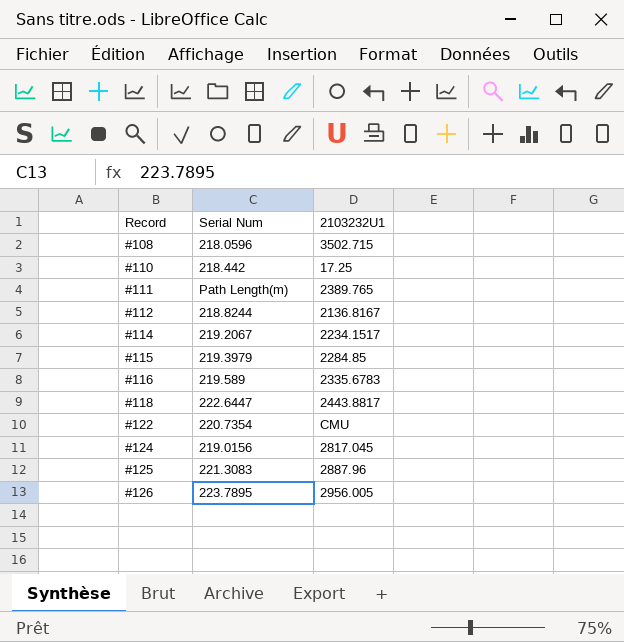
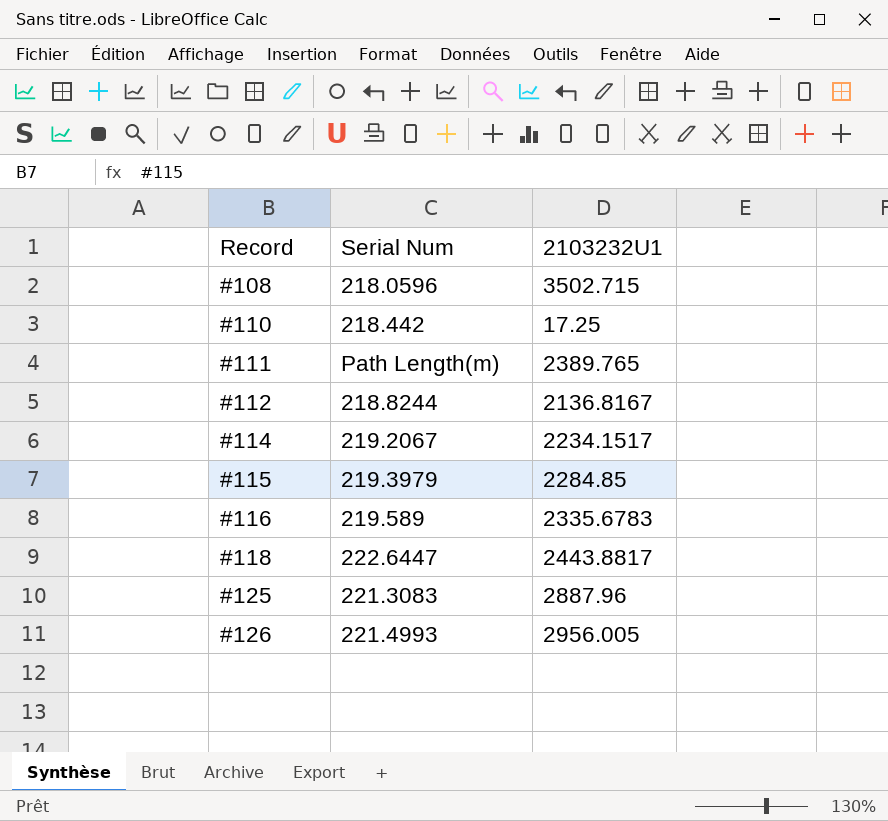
row #122: 220.7354 | CMU -> none
row #124: 219.0156 | 2817.045 -> none
#126 | Serial Num: 223.7895 -> 221.4993

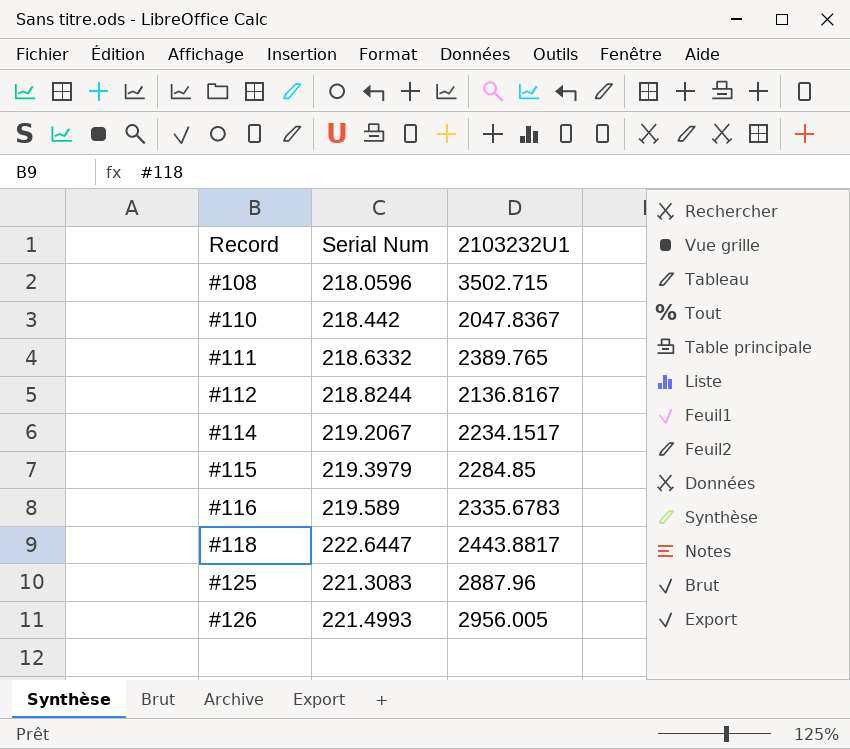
#110 | 2103232U1: 17.25 -> 2047.8367
#111 | Serial Num: Path Length(m) -> 218.6332

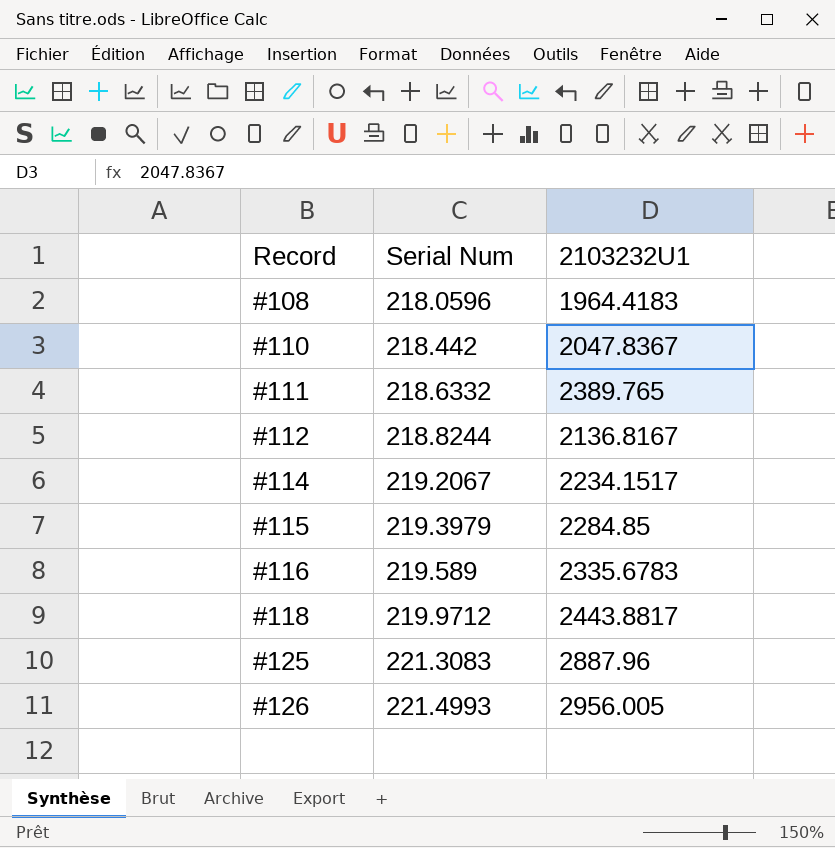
#108 | 2103232U1: 3502.715 -> 1964.4183
#118 | Serial Num: 222.6447 -> 219.9712

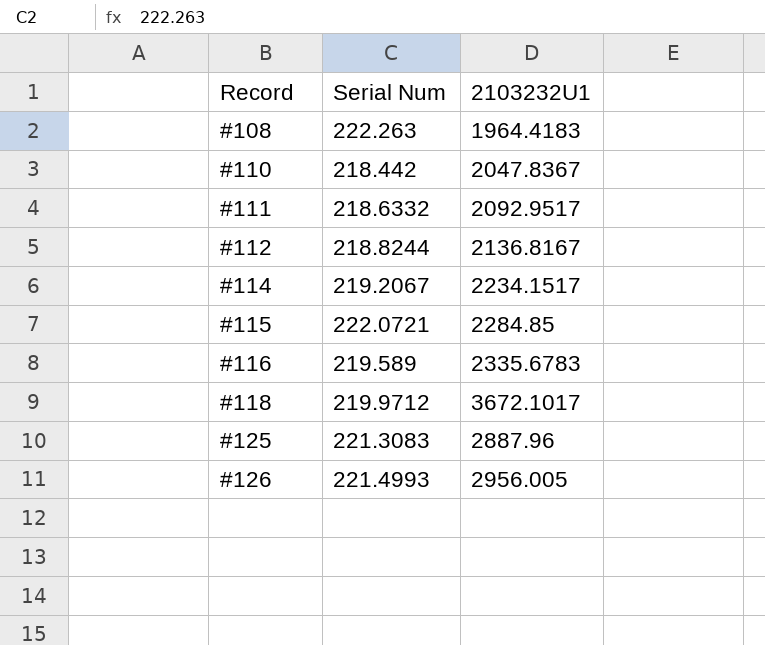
#108 | Serial Num: 218.0596 -> 222.263
#111 | 2103232U1: 2389.765 -> 2092.9517
#115 | Serial Num: 219.3979 -> 222.0721
#118 | 2103232U1: 2443.8817 -> 3672.1017

